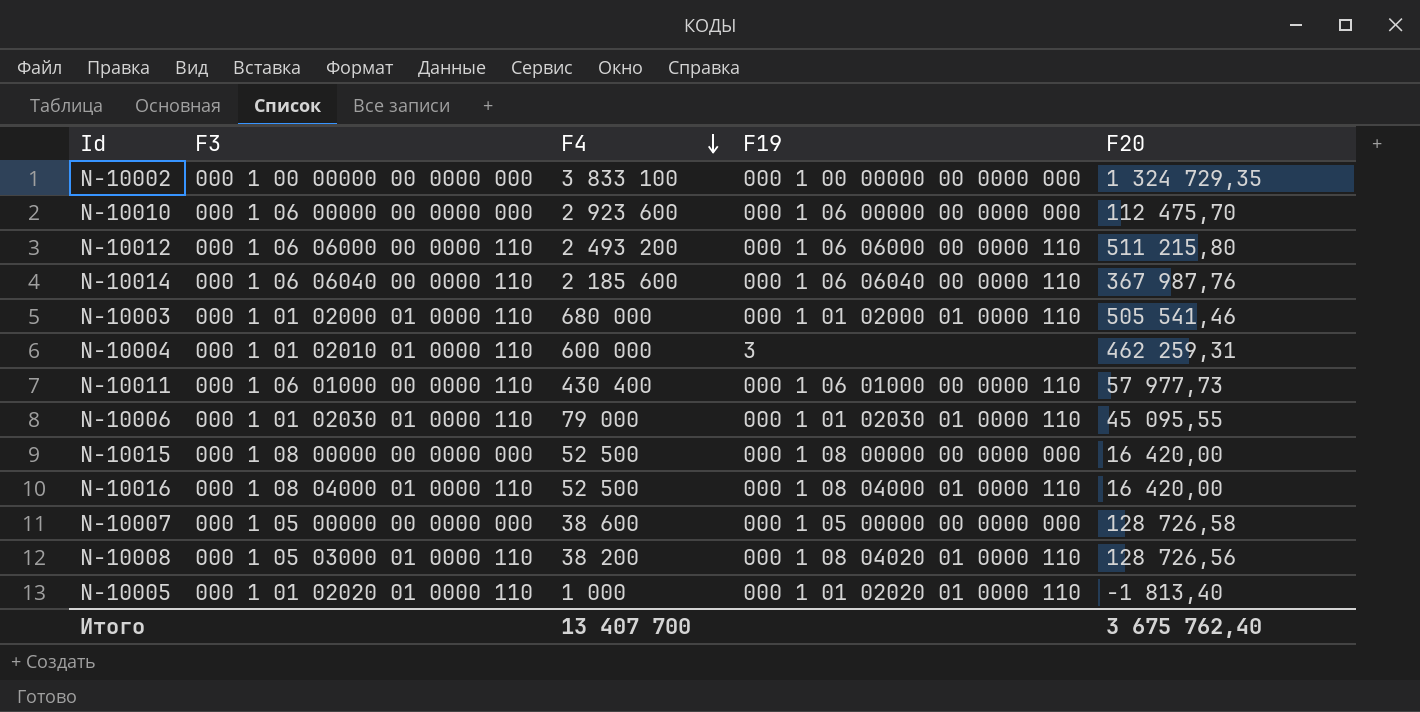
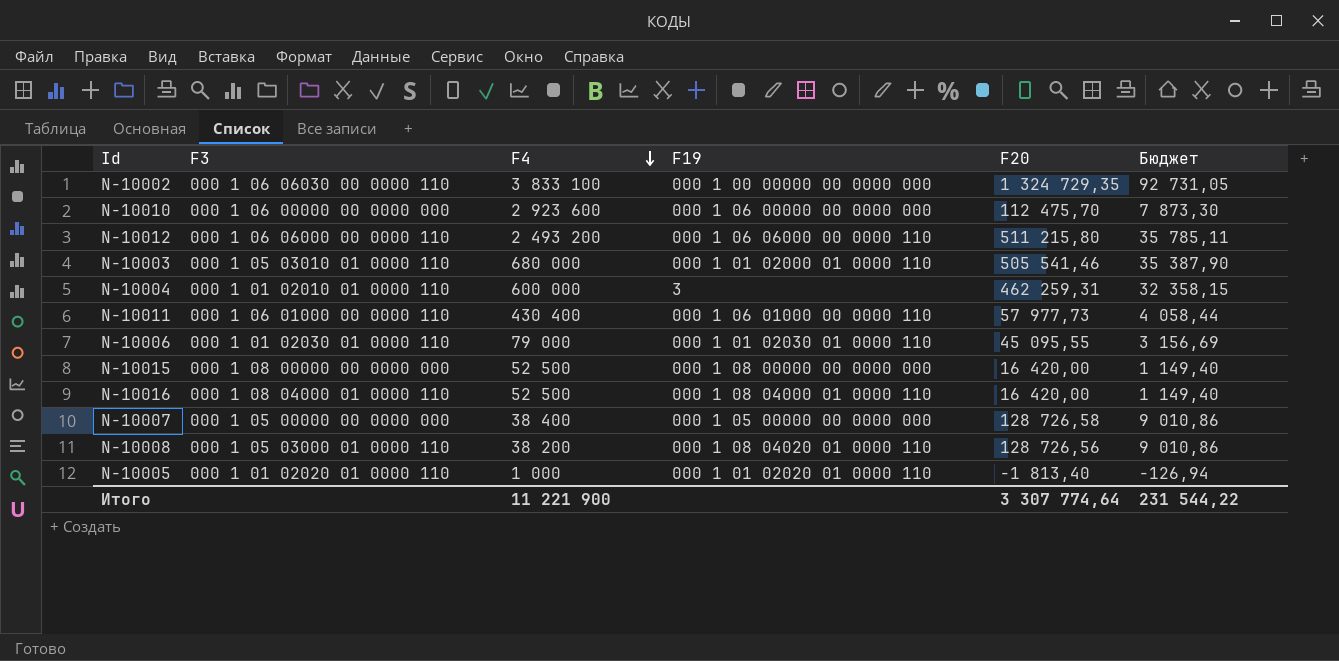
column Бюджет | formula: none -> [F20] * 0,07
row N-10014: 000 1 06 06040 00 0000 110 | 2 185 600 | 000 1 06 06040 00 0000 110 | 367 987,76 -> none
N-10002 | F3: 000 1 00 00000 00 0000 000 -> 000 1 06 06030 00 0000 110
N-10003 | F3: 000 1 01 02000 01 0000 110 -> 000 1 05 03010 01 0000 110
N-10007 | F4: 38 600 -> 38 400
Итого | F4: 13 407 700 -> 11 221 900
Итого | F20: 3 675 762,40 -> 3 307 774,64

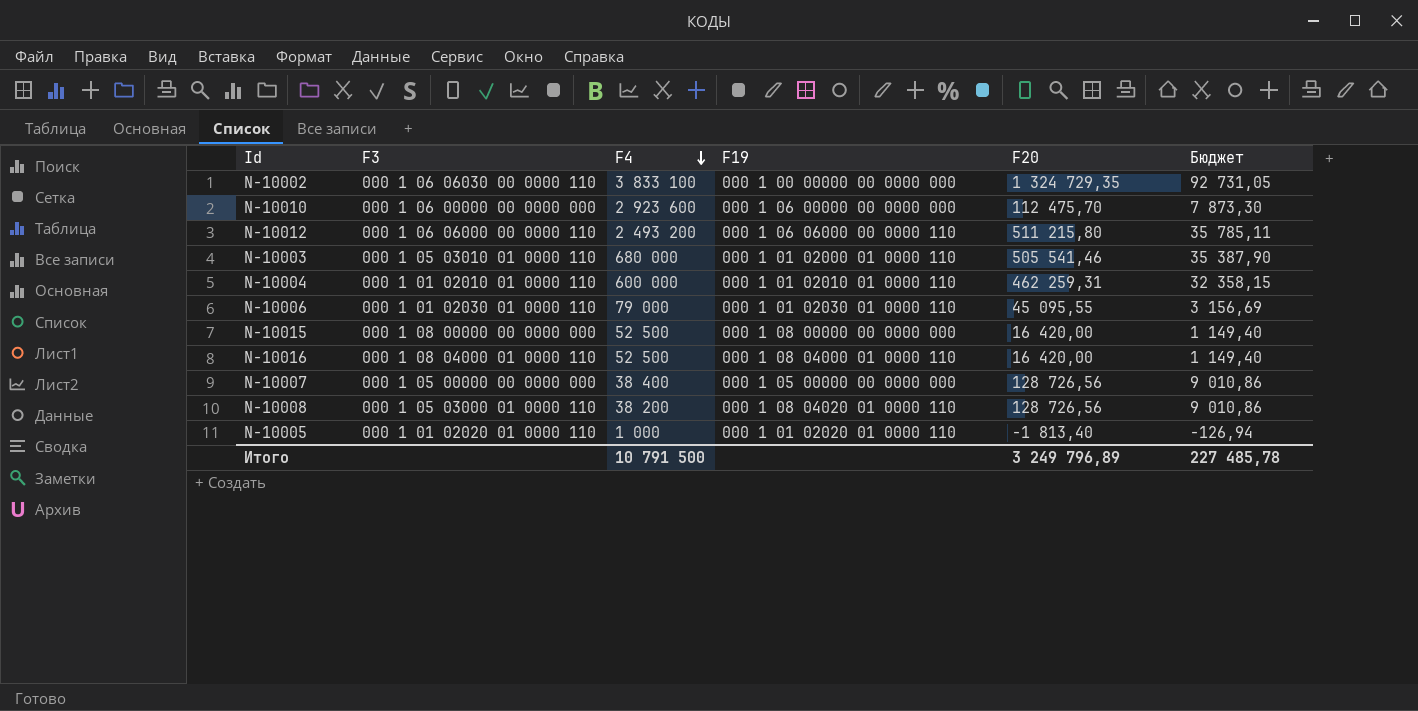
row N-10011: 000 1 06 01000 00 0000 110 | 430 400 | 000 1 06 01000 00 0000 110 | 57 977,73 | 4 058,44 -> none
N-10004 | F19: 3 -> 000 1 01 02010 01 0000 110
N-10007 | F20: 128 726,58 -> 128 726,56
Итого | F4: 11 221 900 -> 10 791 500
Итого | F20: 3 307 774,64 -> 3 249 796,89
Итого | Бюджет: 231 544,22 -> 227 485,78

